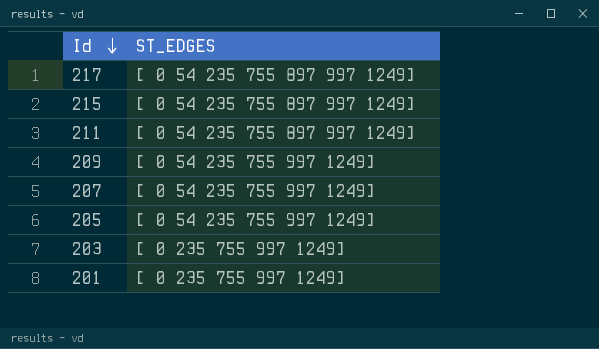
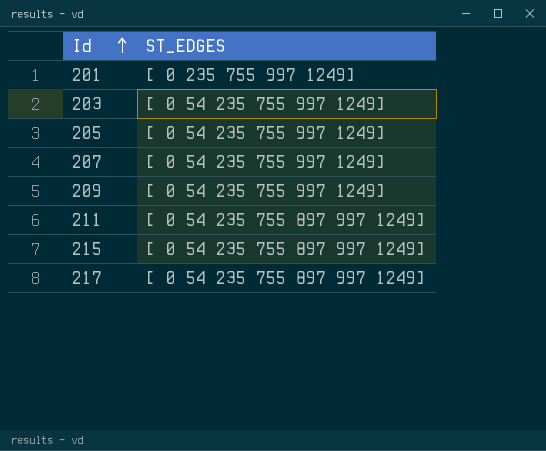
row order: Id descending -> Id ascending
203 | ST_EDGES: [ 0 235 755 997 1249] -> [ 0 54 235 755 997 1249]

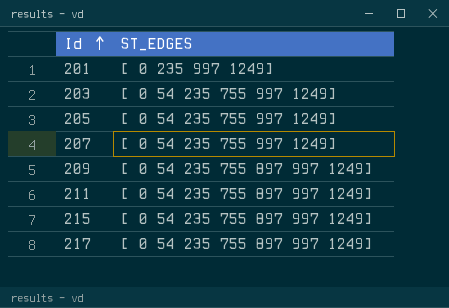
201 | ST_EDGES: [ 0 235 755 997 1249] -> [ 0 235 997 1249]
209 | ST_EDGES: [ 0 54 235 755 997 1249] -> [ 0 54 235 755 897 997 1249]

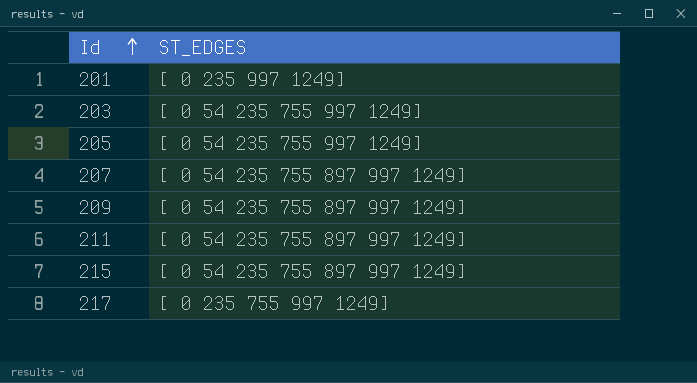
207 | ST_EDGES: [ 0 54 235 755 997 1249] -> [ 0 54 235 755 897 997 1249]
217 | ST_EDGES: [ 0 54 235 755 897 997 1249] -> [ 0 235 755 997 1249]

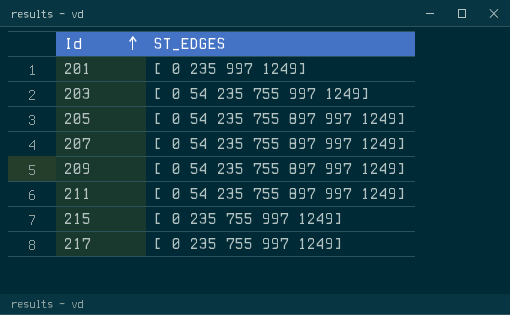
205 | ST_EDGES: [ 0 54 235 755 997 1249] -> [ 0 54 235 755 897 997 1249]
215 | ST_EDGES: [ 0 54 235 755 897 997 1249] -> [ 0 235 755 997 1249]

